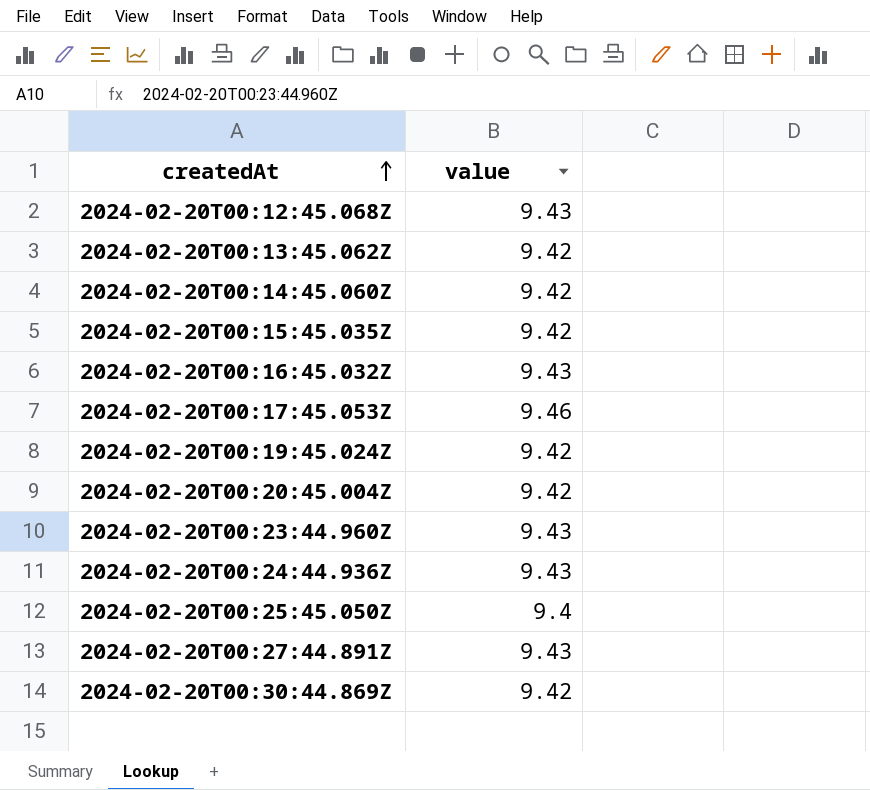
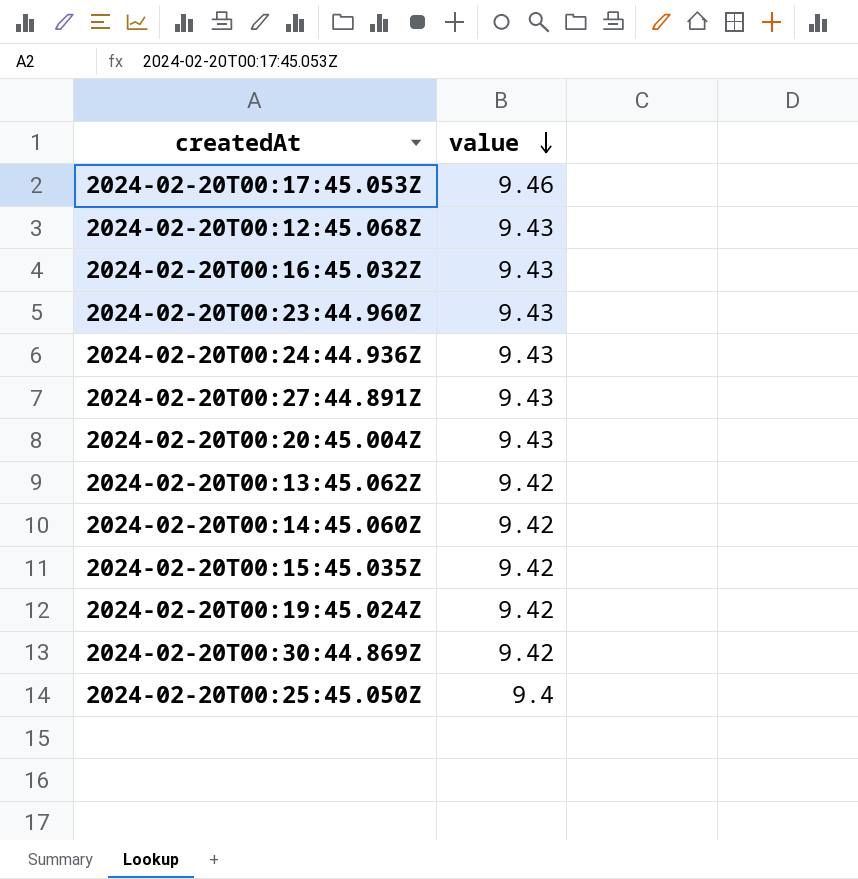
row order: createdAt ascending -> value descending
2024-02-20T00:20:45.004Z | value: 9.42 -> 9.43

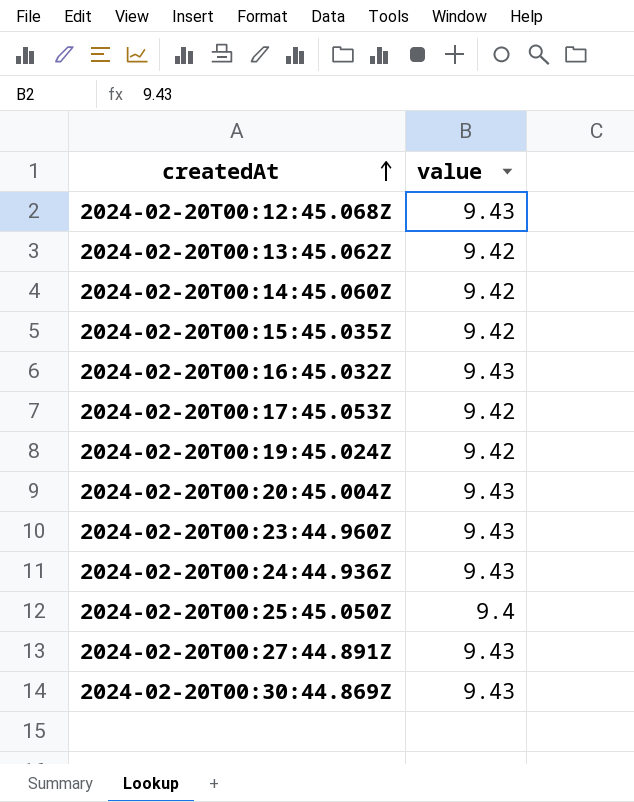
row order: value descending -> createdAt ascending
2024-02-20T00:17:45.053Z | value: 9.46 -> 9.42
2024-02-20T00:30:44.869Z | value: 9.42 -> 9.43

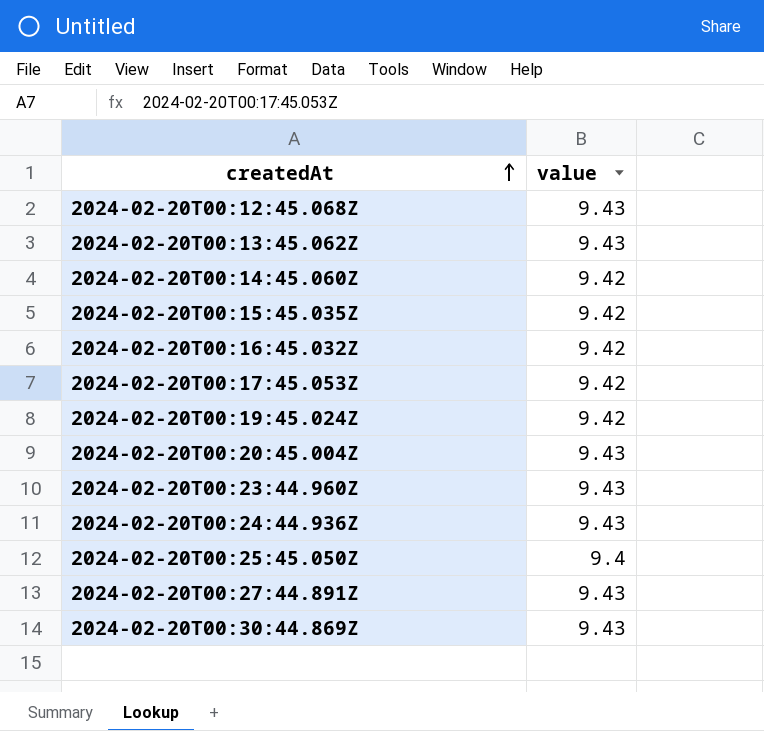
2024-02-20T00:13:45.062Z | value: 9.42 -> 9.43
2024-02-20T00:16:45.032Z | value: 9.43 -> 9.42

